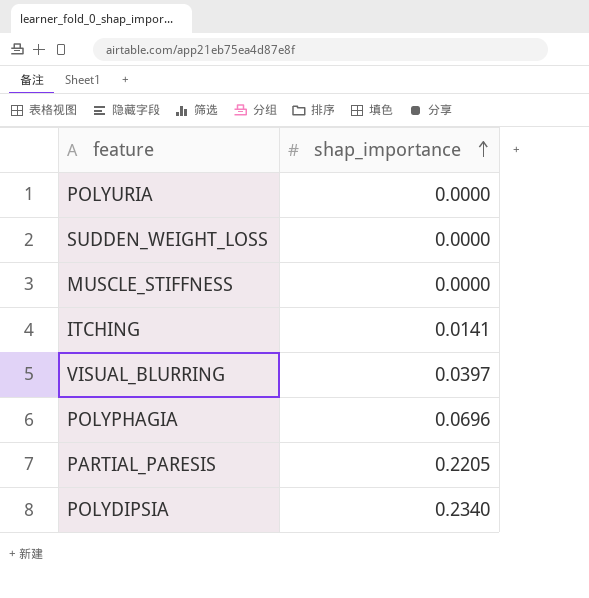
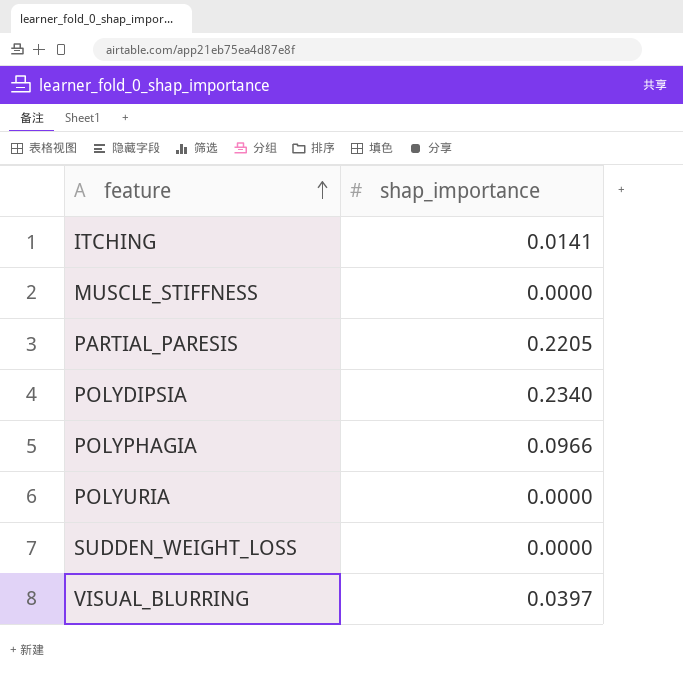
row order: shap_importance ascending -> feature ascending
POLYPHAGIA | shap_importance: 0.0696 -> 0.0966

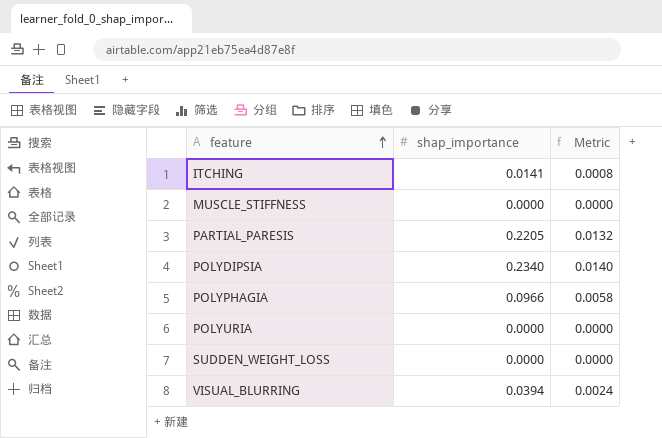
column Metric | formula: none -> [shap_importance] * 0.06
VISUAL_BLURRING | shap_importance: 0.0397 -> 0.0394

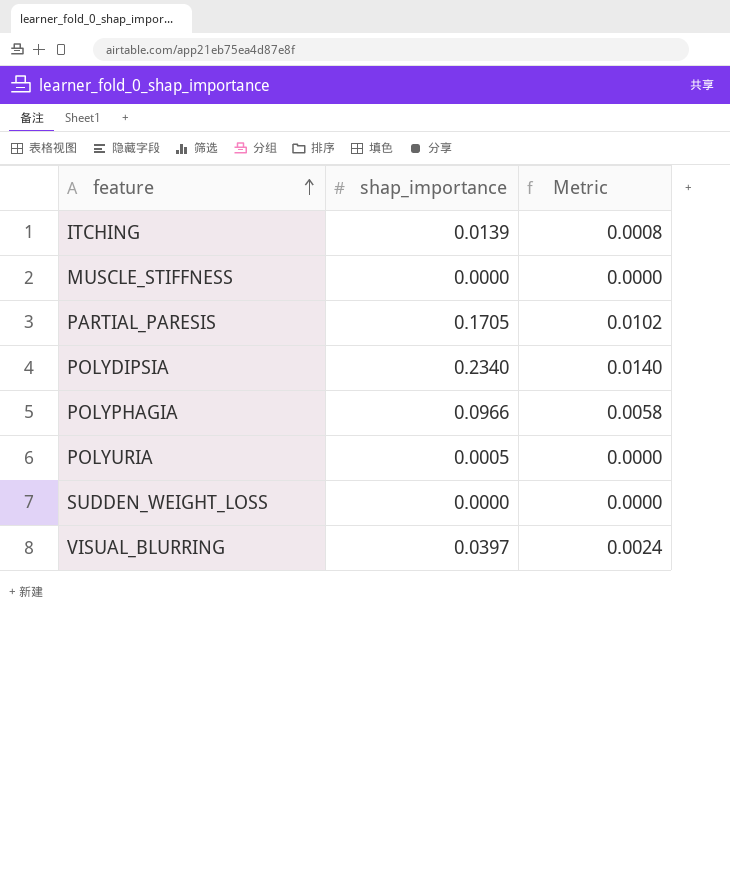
ITCHING | shap_importance: 0.0141 -> 0.0139
PARTIAL_PARESIS | shap_importance: 0.2205 -> 0.1705
PARTIAL_PARESIS | Metric: 0.0132 -> 0.0102
POLYURIA | shap_importance: 0.0000 -> 0.0005
VISUAL_BLURRING | shap_importance: 0.0394 -> 0.0397

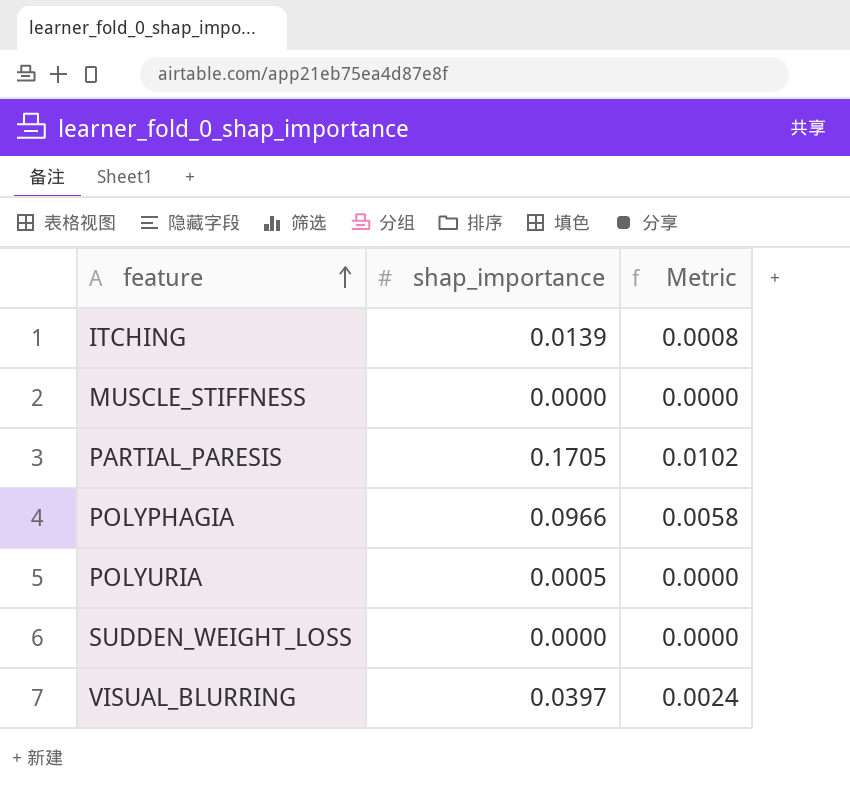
row POLYDIPSIA: 0.2340 | 0.0140 -> none

